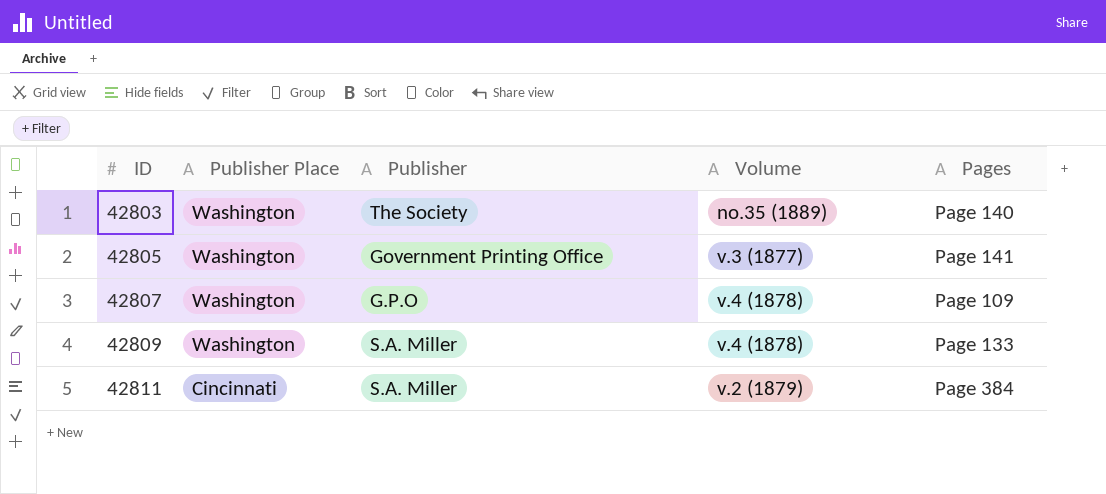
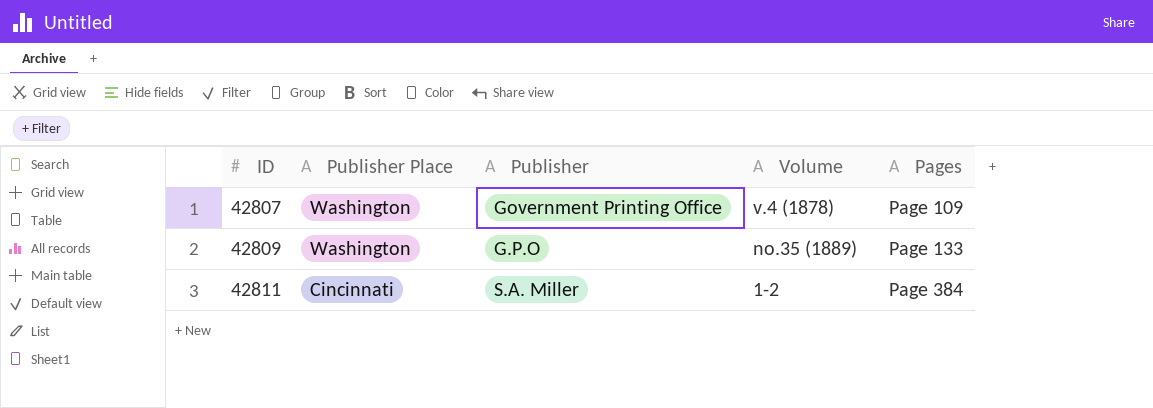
row 42803: Washington | The Society | no.35 (1889) | Page 140 -> none
row 42805: Washington | Government Printing Office | v.3 (1877) | Page 141 -> none
42807 | Publisher: G.P.O -> Government Printing Office
42809 | Publisher: S.A. Miller -> G.P.O
42809 | Volume: v.4 (1878) -> no.35 (1889)
42811 | Volume: v.2 (1879) -> 1-2

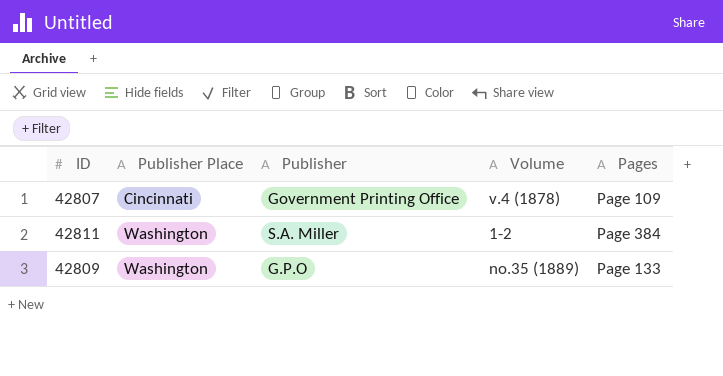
row order: ID ascending -> Publisher Place ascending
42807 | Publisher Place: Washington -> Cincinnati
42811 | Publisher Place: Cincinnati -> Washington

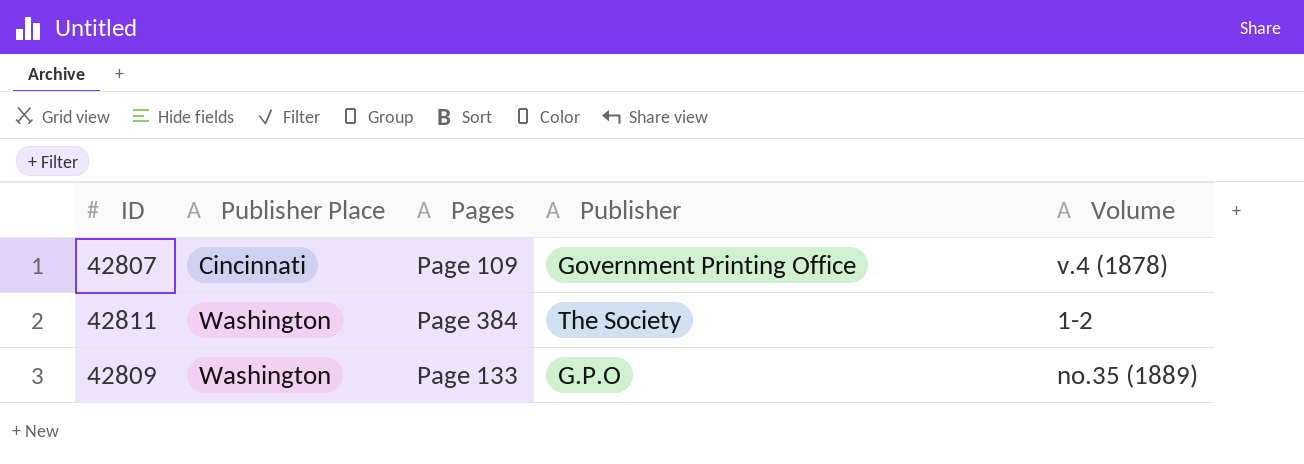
column Pages | position: 5 -> 3
42811 | Publisher: S.A. Miller -> The Society

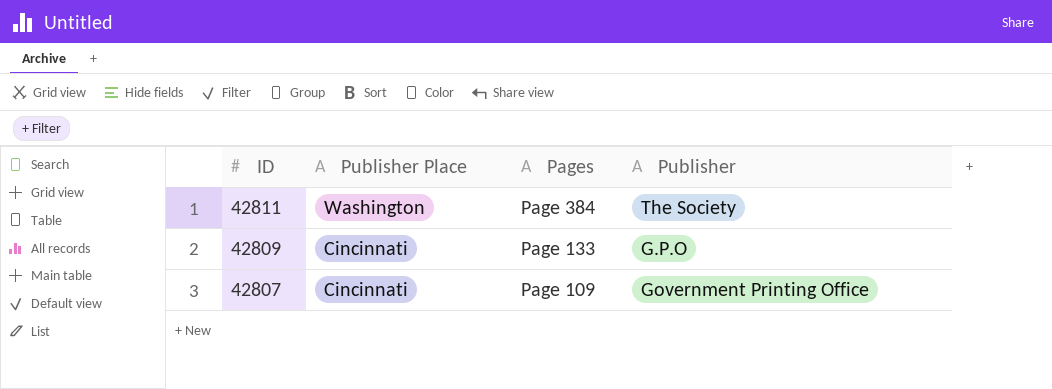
row order: Publisher Place ascending -> ID descending
column Volume | position: 5 -> none
42809 | Publisher Place: Washington -> Cincinnati

